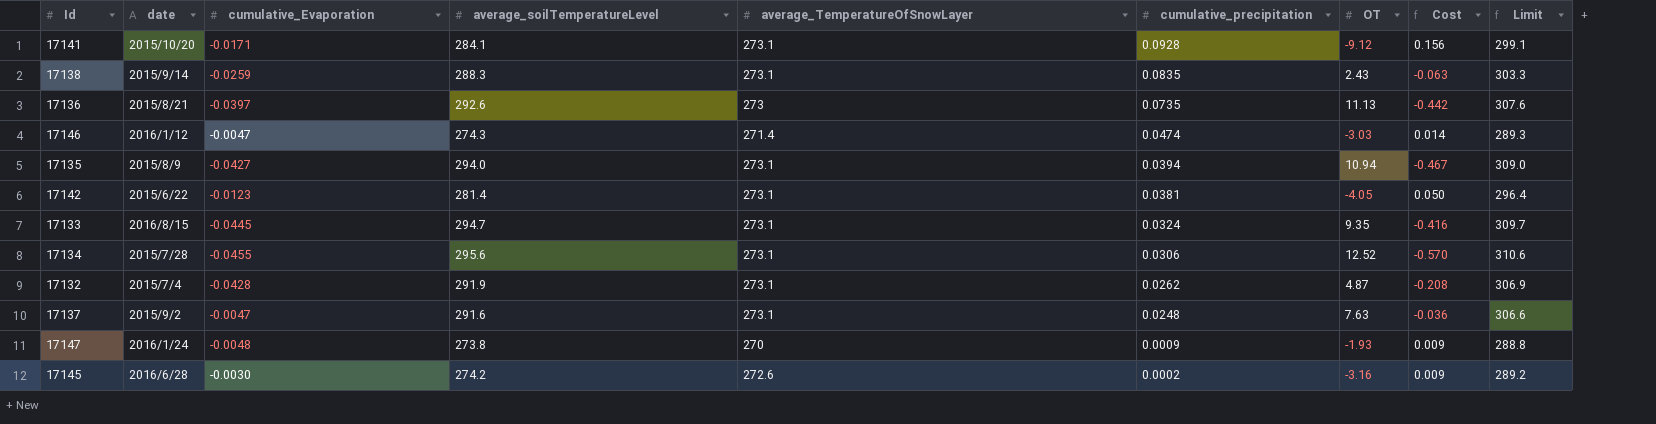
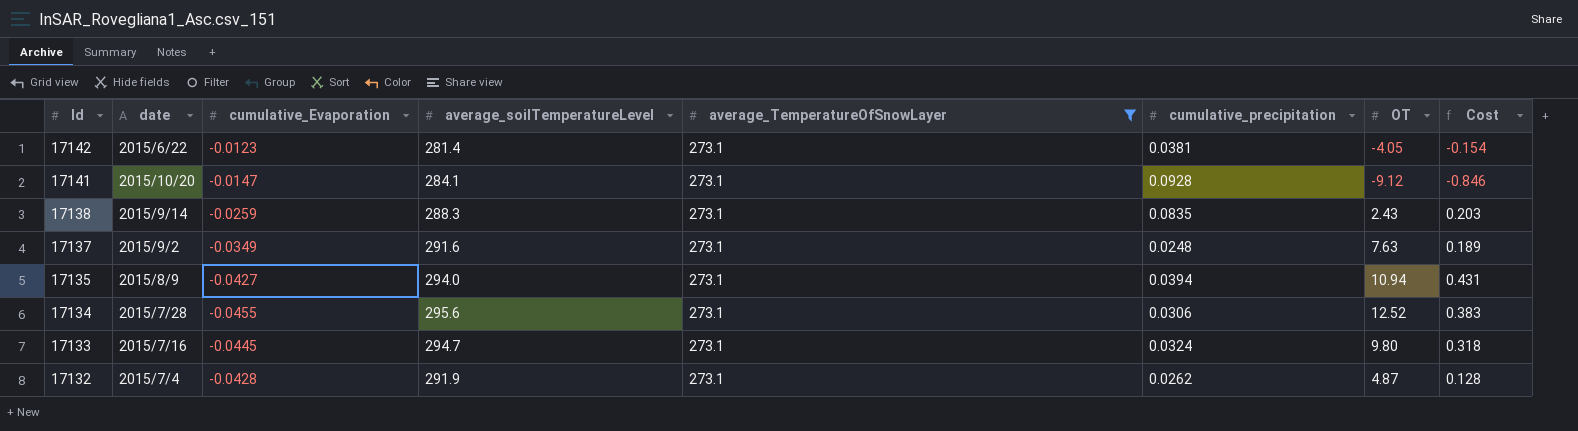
filter: none -> average_TemperatureOfSnowLayer = 273.1
row order: cumulative_precipitation descending -> Id descending
column Limit | formula: [average_soilTemperatureLevel] + 15 -> none
column Cost | formula: [cumulative_Evaporation] * [OT] -> [cumulative_precipitation] * [OT]
17141 | cumulative_Evaporation: -0.0171 -> -0.0147
17137 | cumulative_Evaporation: -0.0047 -> -0.0349
17133 | date: 2016/8/15 -> 2015/7/16
17133 | OT: 9.35 -> 9.80

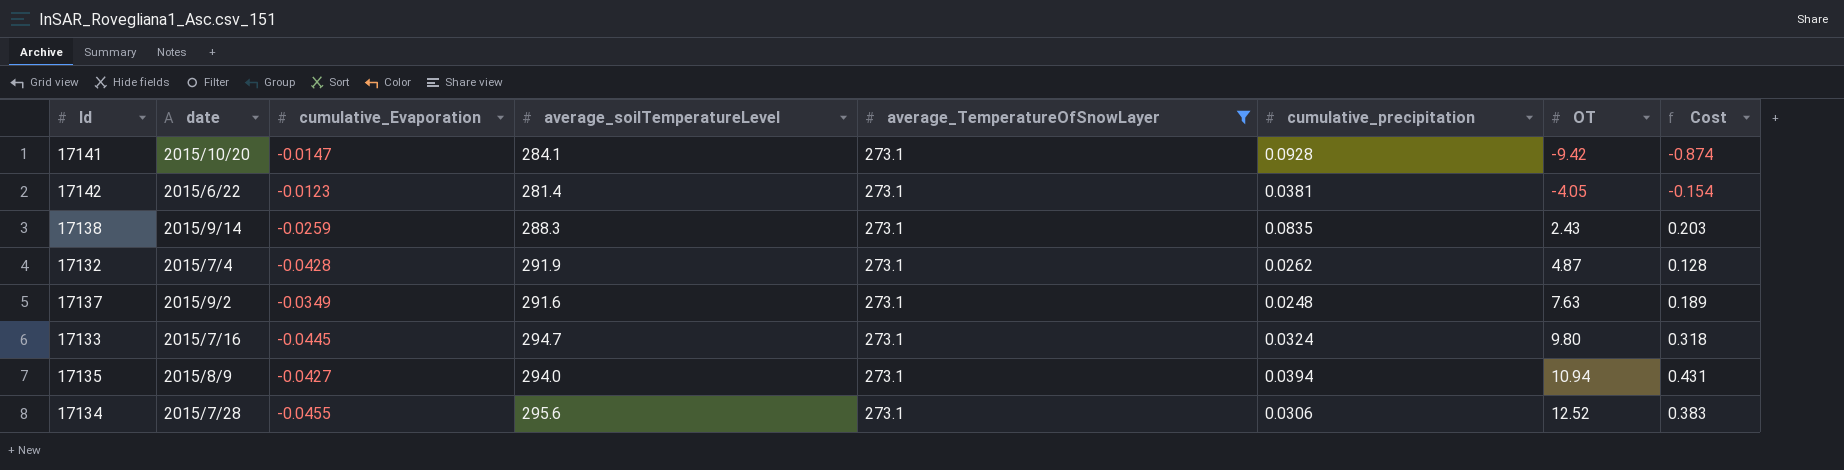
row order: Id descending -> OT ascending
17141 | OT: -9.12 -> -9.42
17141 | Cost: -0.846 -> -0.874

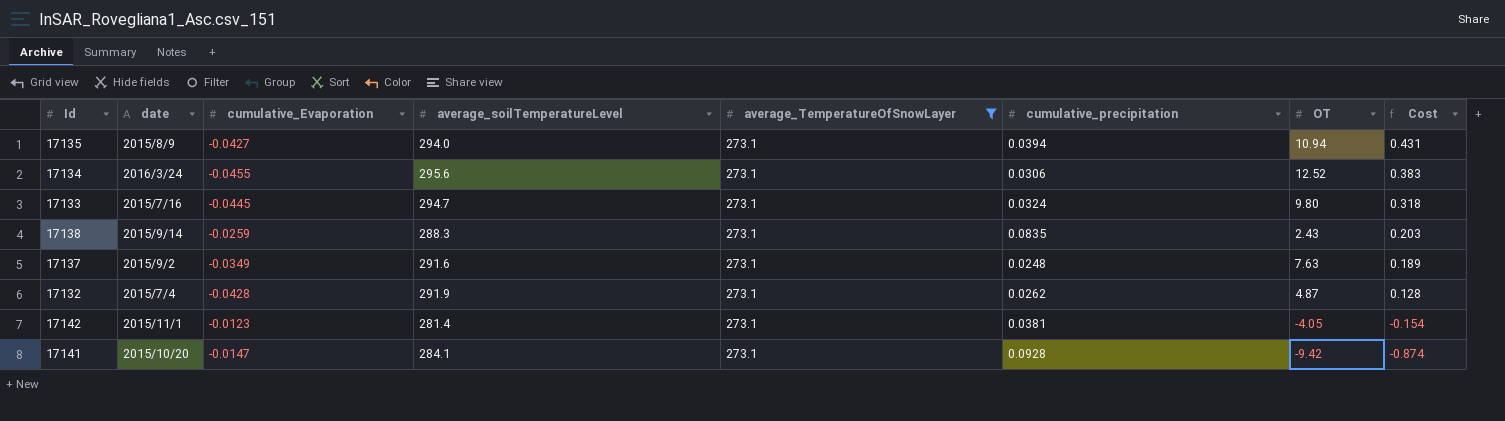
row order: OT ascending -> Cost descending
17134 | date: 2015/7/28 -> 2016/3/24
17142 | date: 2015/6/22 -> 2015/11/1

